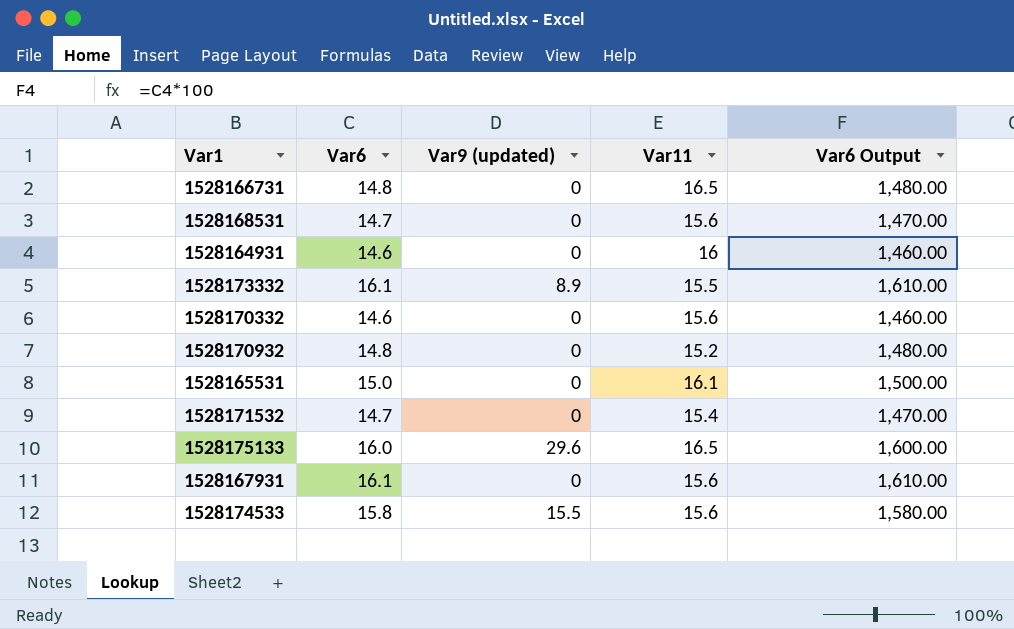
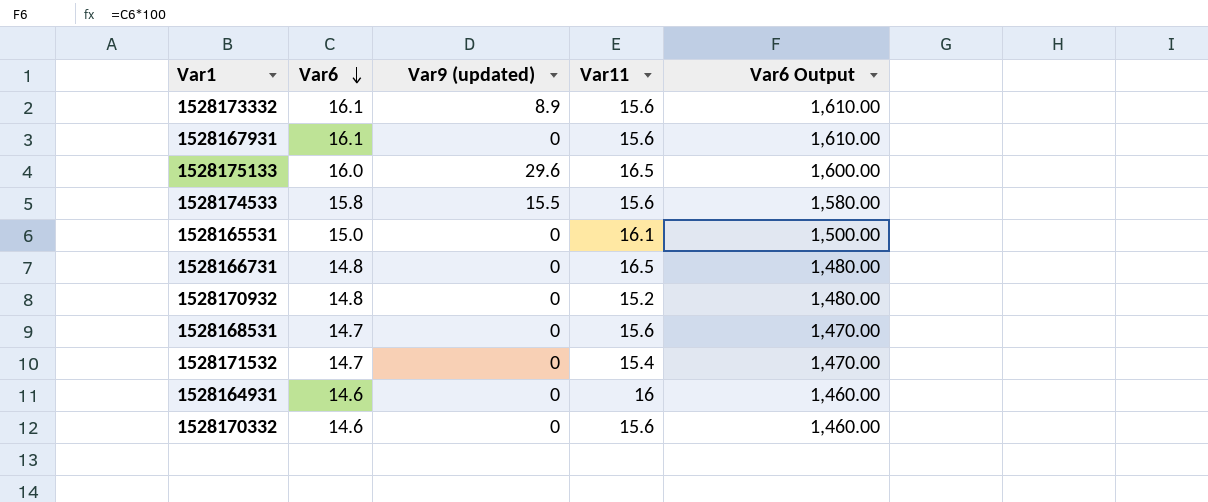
row order: none -> Var6 descending
1528173332 | Var11: 15.5 -> 15.6

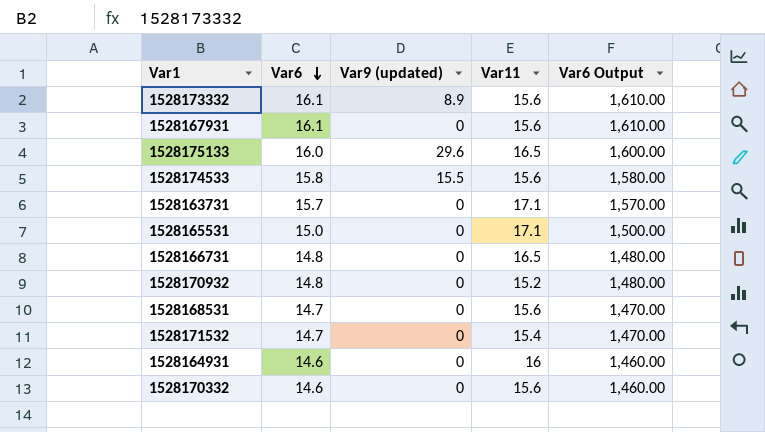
row 1528163731: none -> 15.7 | 0 | 17.1 | 1,570.00
1528165531 | Var11: 16.1 -> 17.1

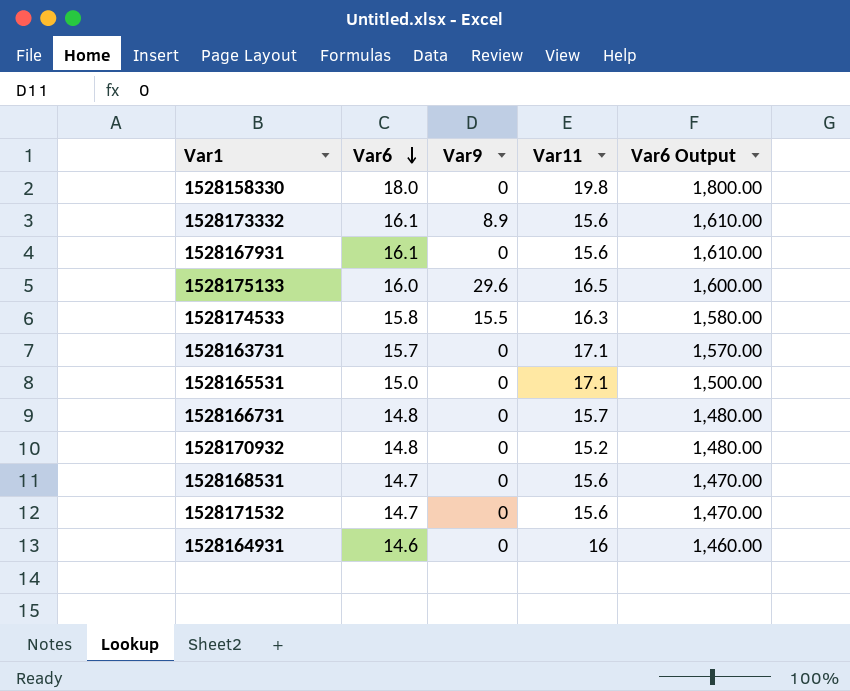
column name: Var9 (updated) -> Var9
row 1528170332: 14.6 | 0 | 15.6 | 1,460.00 -> none
row 1528158330: none -> 18.0 | 0 | 19.8 | 1,800.00
1528174533 | Var11: 15.6 -> 16.3
1528166731 | Var11: 16.5 -> 15.7
1528171532 | Var11: 15.4 -> 15.6

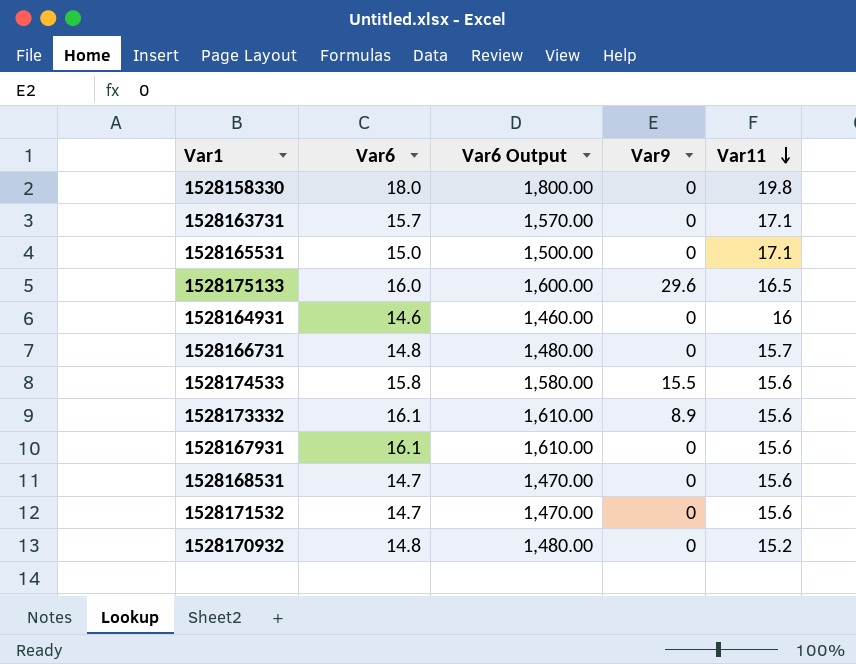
row order: Var6 descending -> Var11 descending
column Var6 Output | position: 5 -> 3
1528174533 | Var11: 16.3 -> 15.6

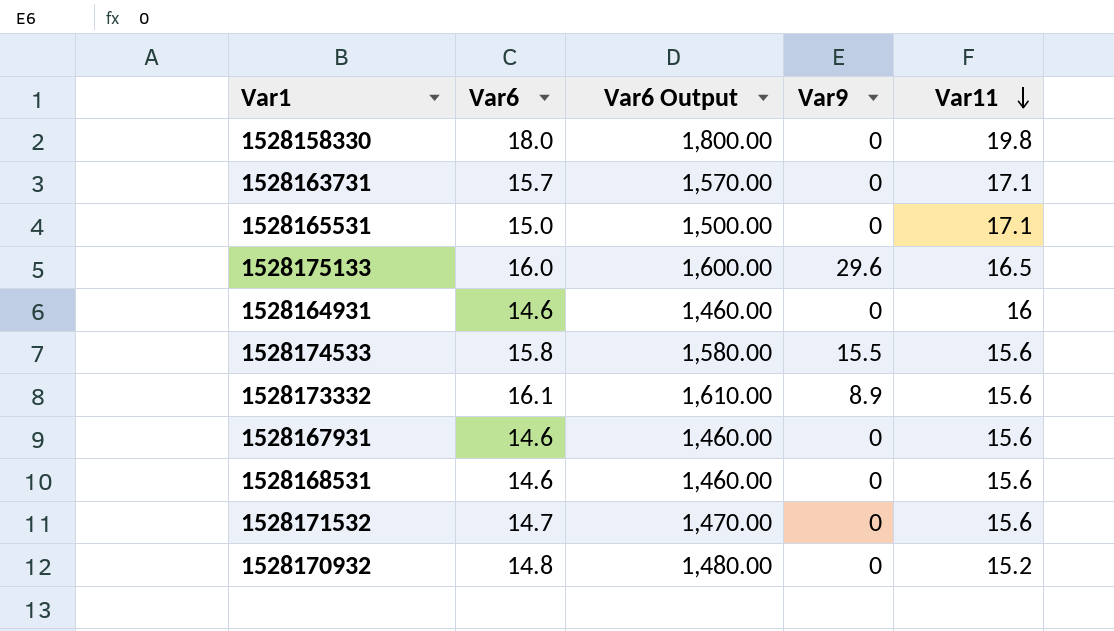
row 1528166731: 14.8 | 1,480.00 | 0 | 15.7 -> none
1528167931 | Var6: 16.1 -> 14.6
1528167931 | Var6 Output: 1,610.00 -> 1,460.00
1528168531 | Var6: 14.7 -> 14.6
1528168531 | Var6 Output: 1,470.00 -> 1,460.00

